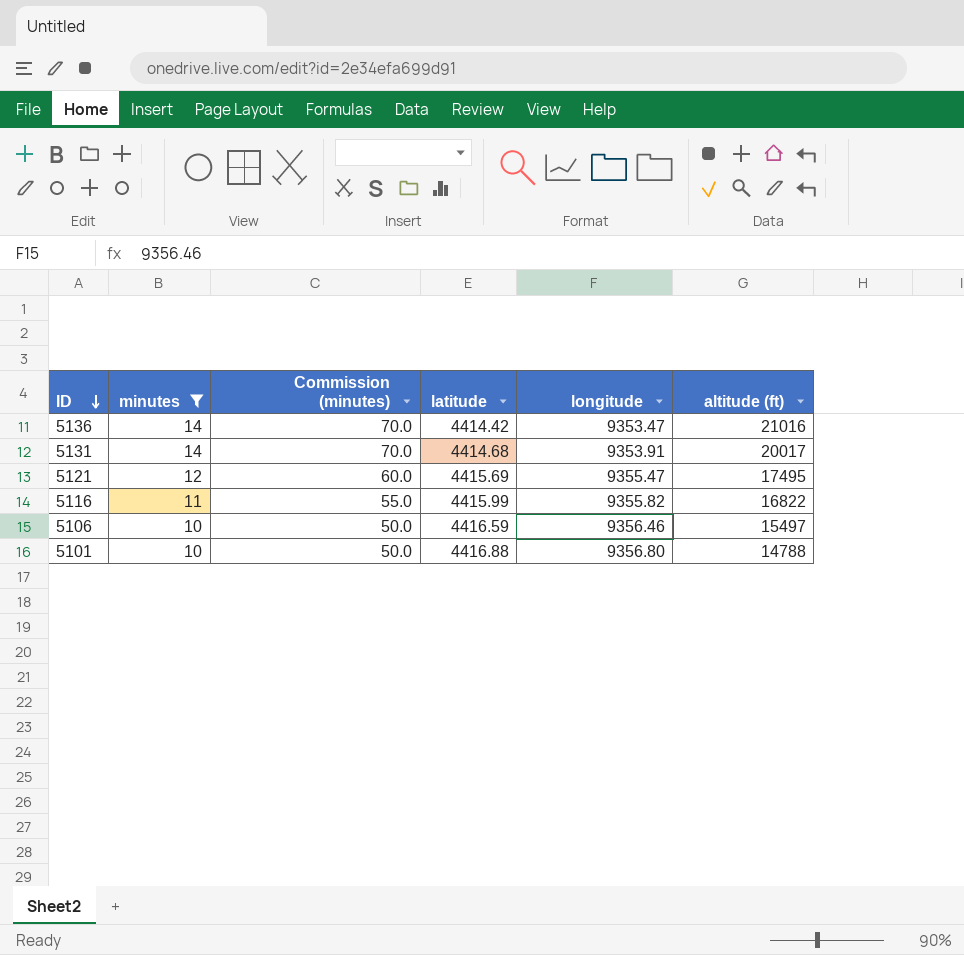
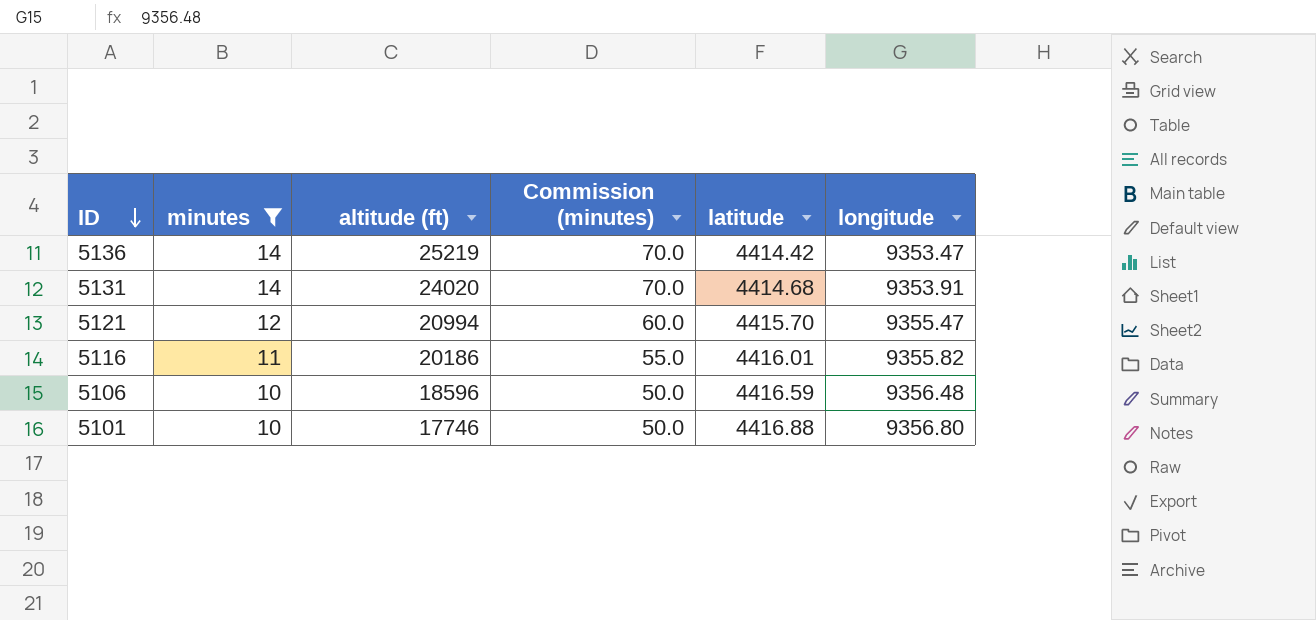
column altitude (ft) | position: 6 -> 3
5136 | altitude (ft): 21016 -> 25219
5131 | altitude (ft): 20017 -> 24020
5121 | altitude (ft): 17495 -> 20994
5121 | latitude: 4415.69 -> 4415.70
5116 | altitude (ft): 16822 -> 20186
5116 | latitude: 4415.99 -> 4416.01
5106 | altitude (ft): 15497 -> 18596
5106 | longitude: 9356.46 -> 9356.48
5101 | altitude (ft): 14788 -> 17746

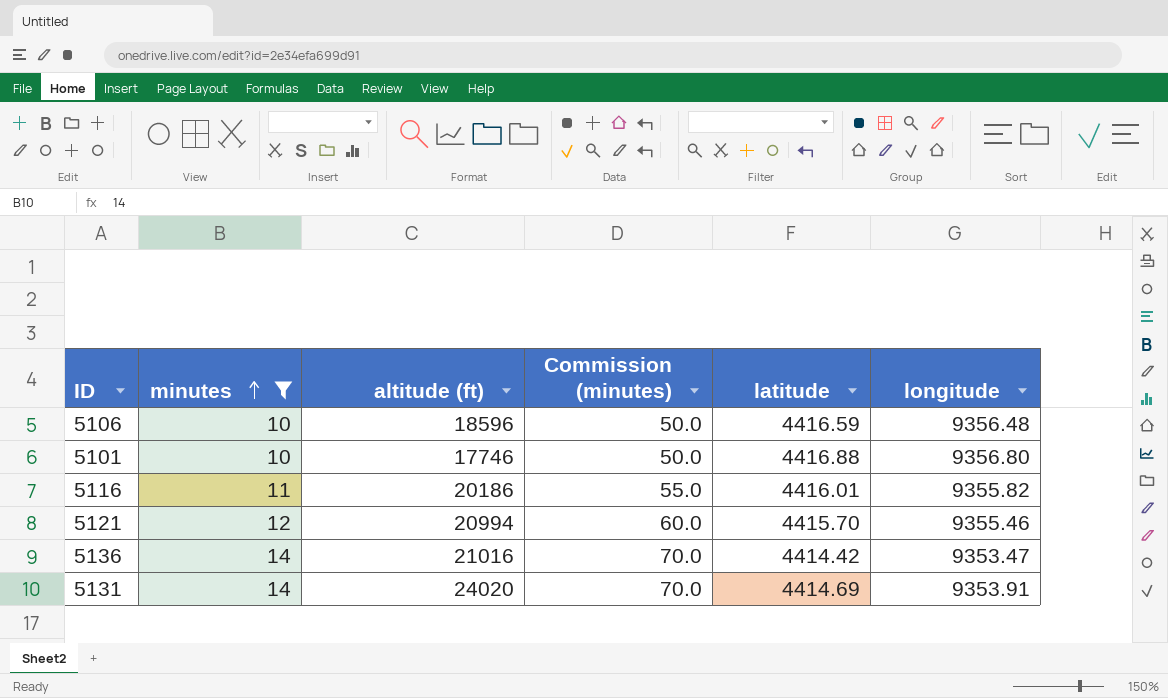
row order: ID descending -> minutes ascending
5121 | longitude: 9355.47 -> 9355.46
5136 | altitude (ft): 25219 -> 21016
5131 | latitude: 4414.68 -> 4414.69

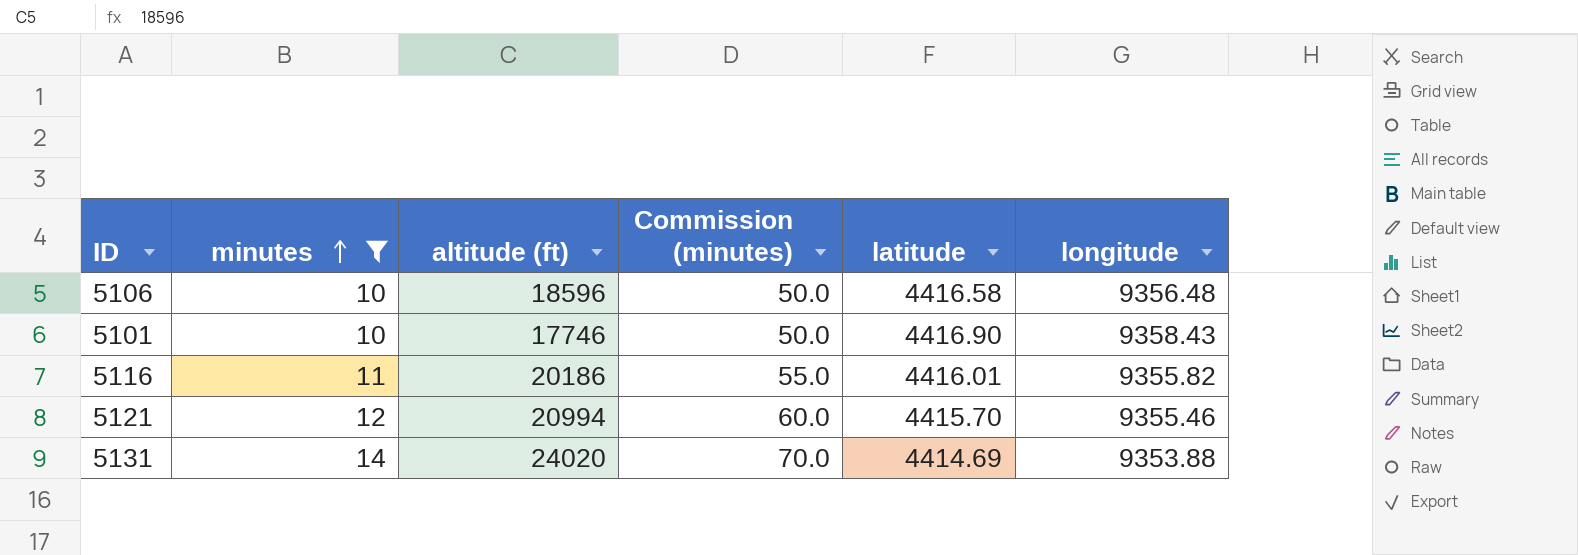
row 5136: 14 | 21016 | 70.0 | 4414.42 | 9353.47 -> none
5106 | latitude: 4416.59 -> 4416.58
5101 | latitude: 4416.88 -> 4416.90
5101 | longitude: 9356.80 -> 9358.43
5131 | longitude: 9353.91 -> 9353.88

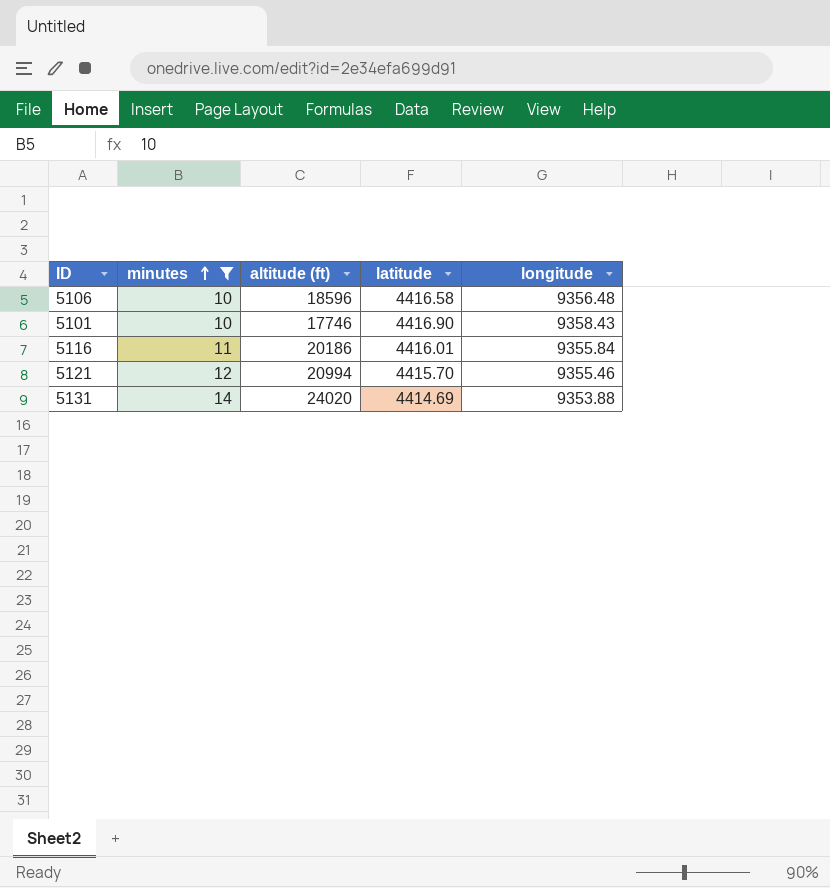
column Commission (minutes) | formula: [minutes] * 5 -> none
5116 | longitude: 9355.82 -> 9355.84

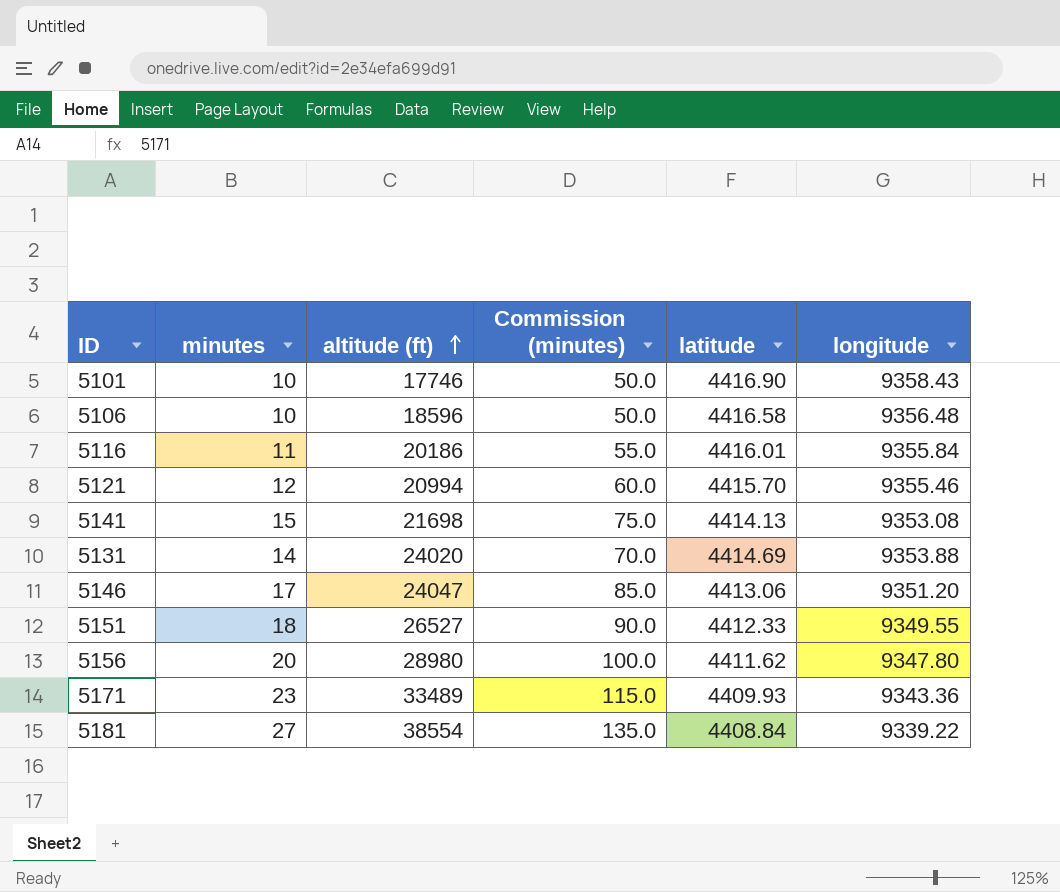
filter: minutes <= 14 -> none
row order: minutes ascending -> altitude (ft) ascending
column Commission (minutes) | formula: none -> [minutes] * 5

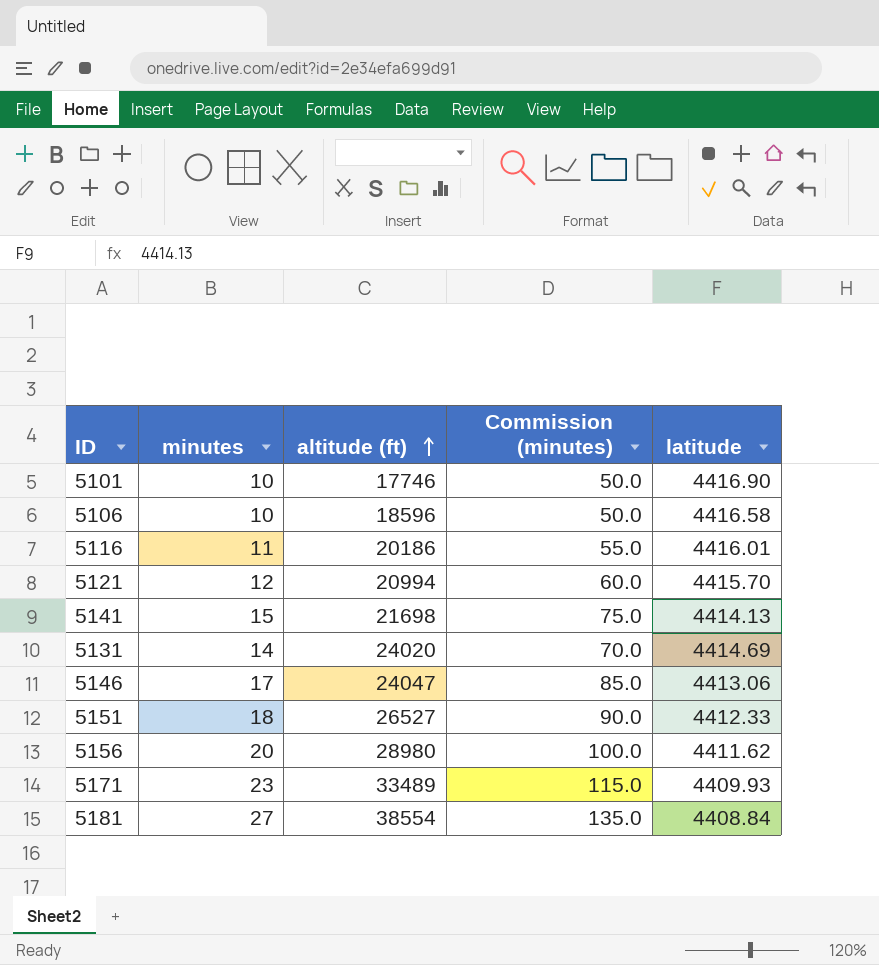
column longitude | position: 6 -> none

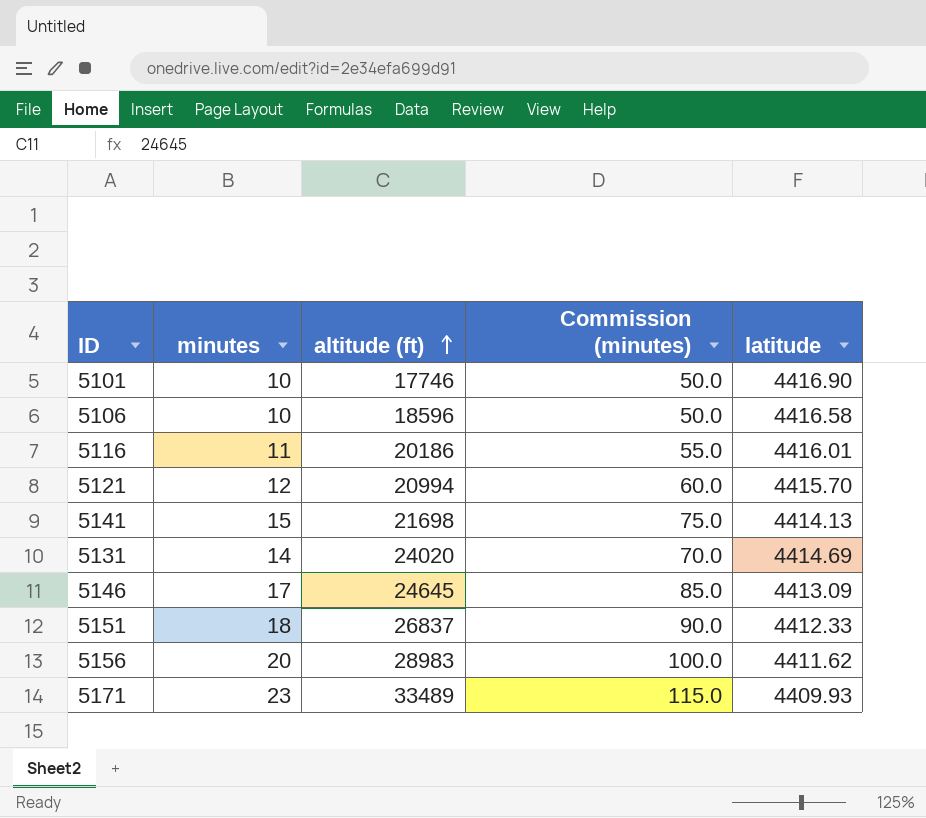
row 5181: 27 | 38554 | 135.0 | 4408.84 -> none
5146 | altitude (ft): 24047 -> 24645
5146 | latitude: 4413.06 -> 4413.09
5151 | altitude (ft): 26527 -> 26837
5156 | altitude (ft): 28980 -> 28983

